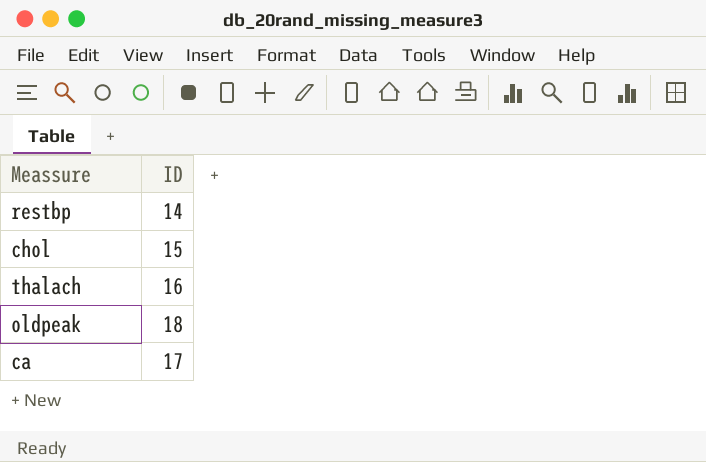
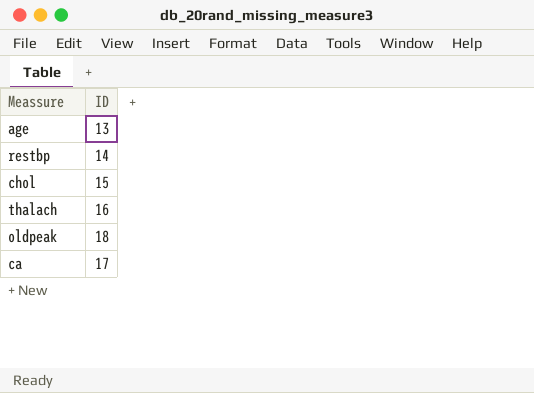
row age: none -> 13

